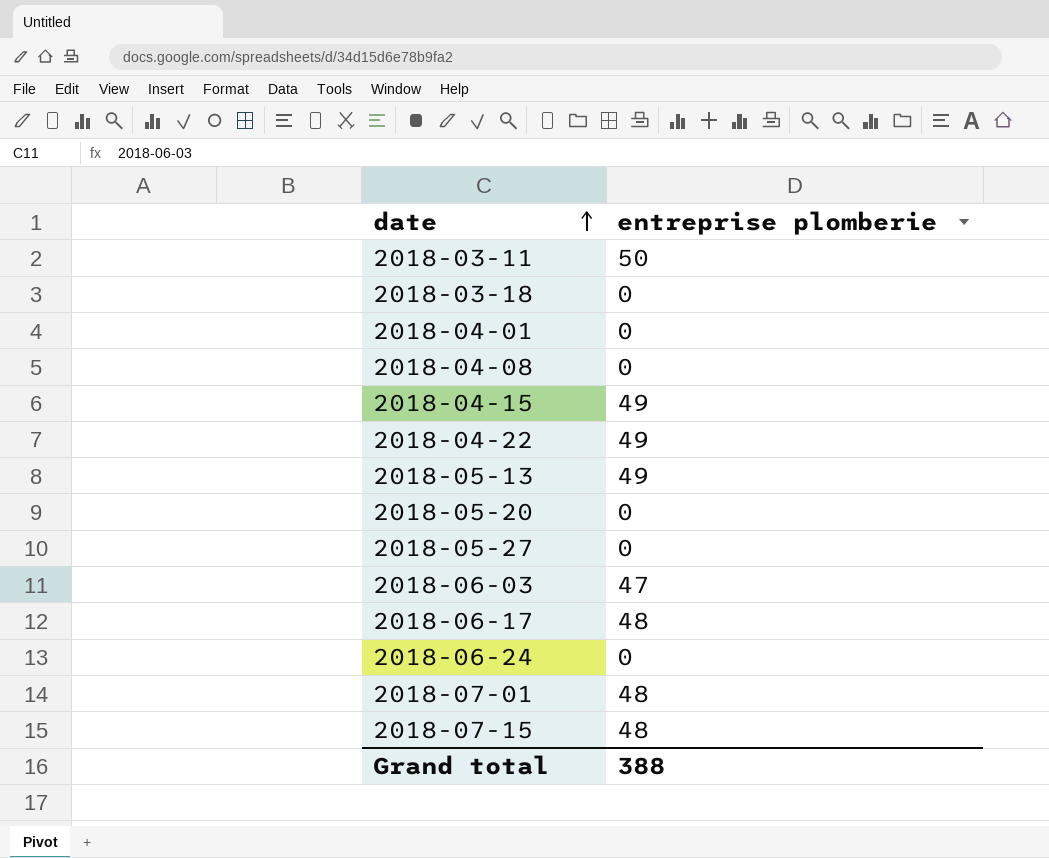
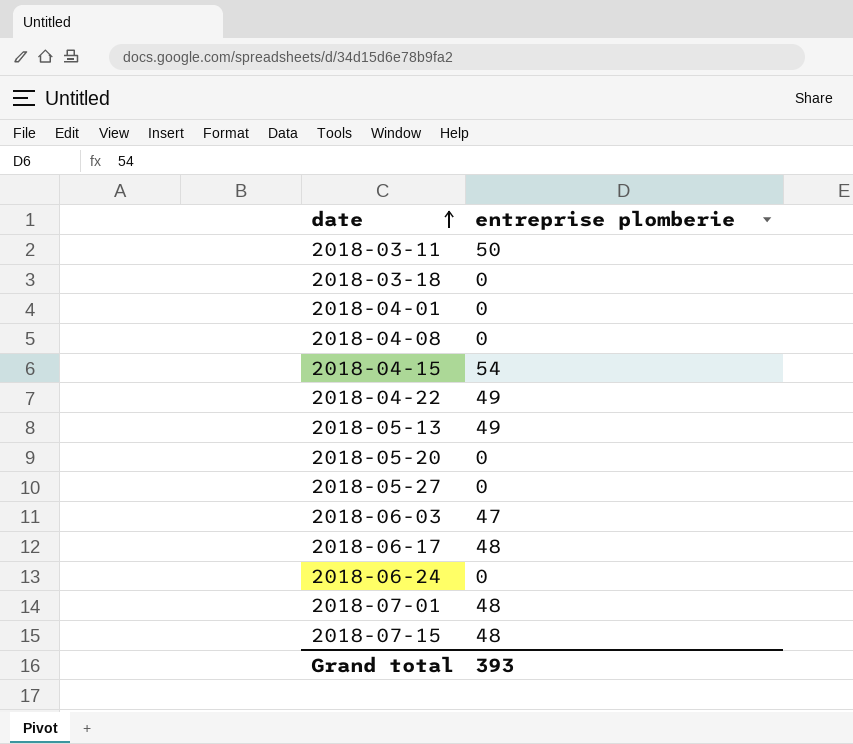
2018-04-15 | entreprise plomberie: 49 -> 54
Grand total | entreprise plomberie: 388 -> 393

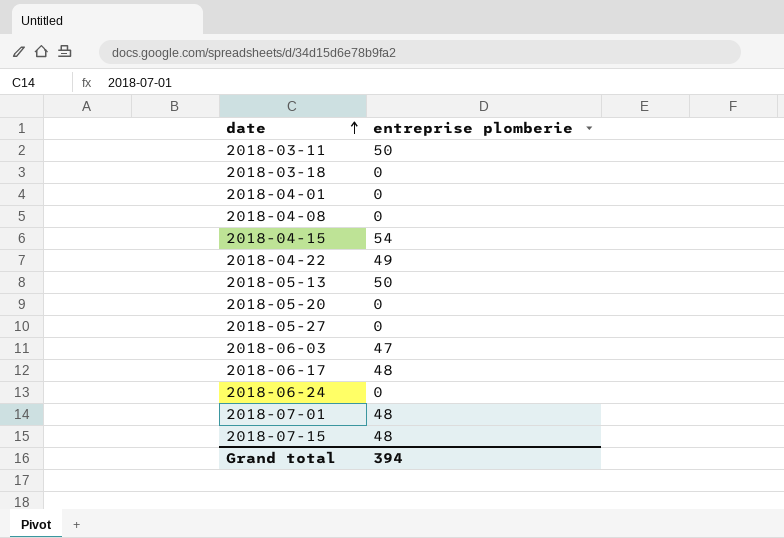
2018-05-13 | entreprise plomberie: 49 -> 50
Grand total | entreprise plomberie: 393 -> 394

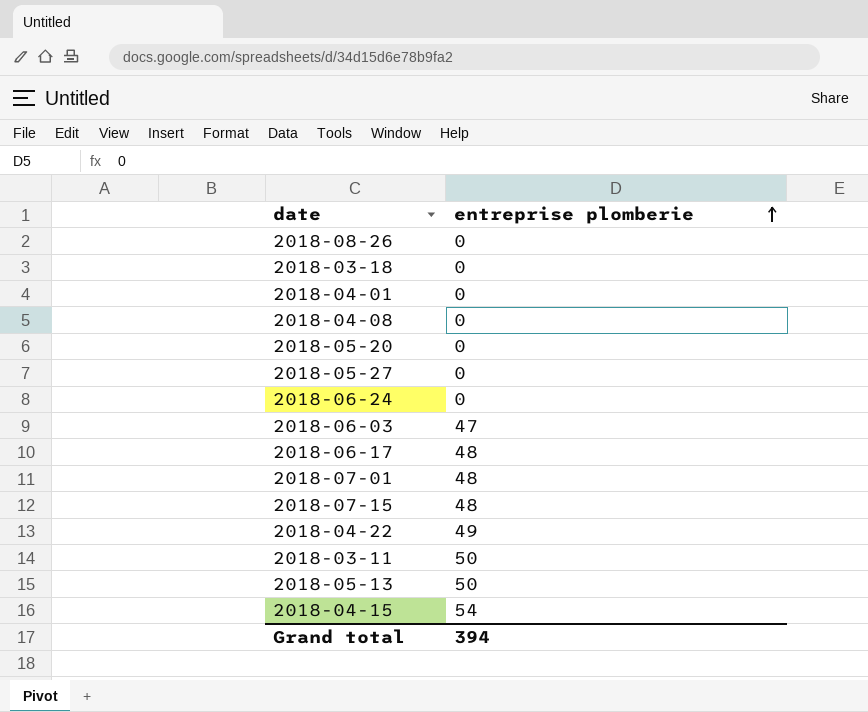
row order: date ascending -> entreprise plomberie ascending
row 2018-08-26: none -> 0

